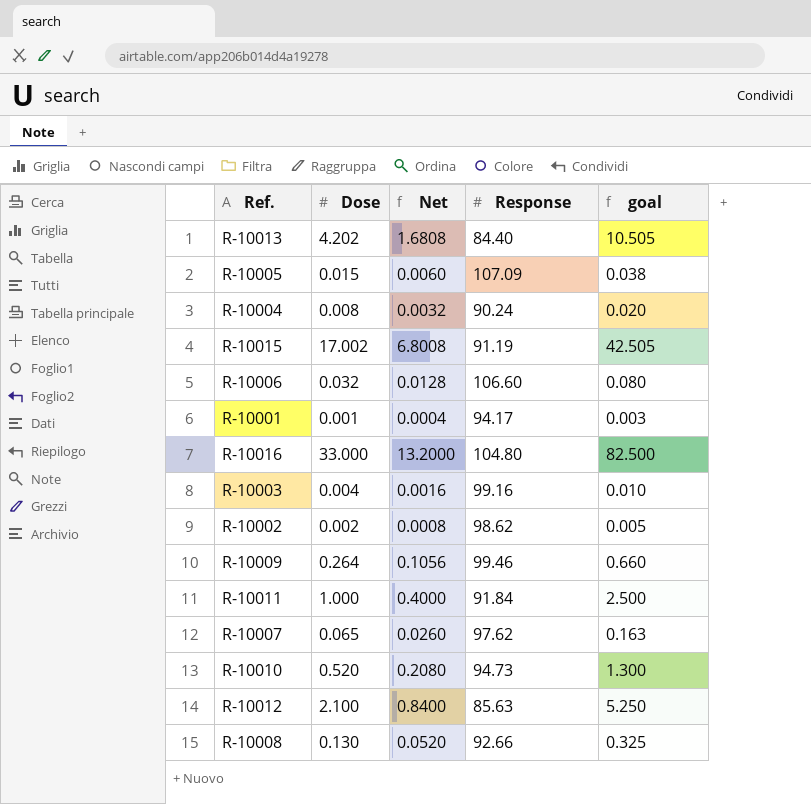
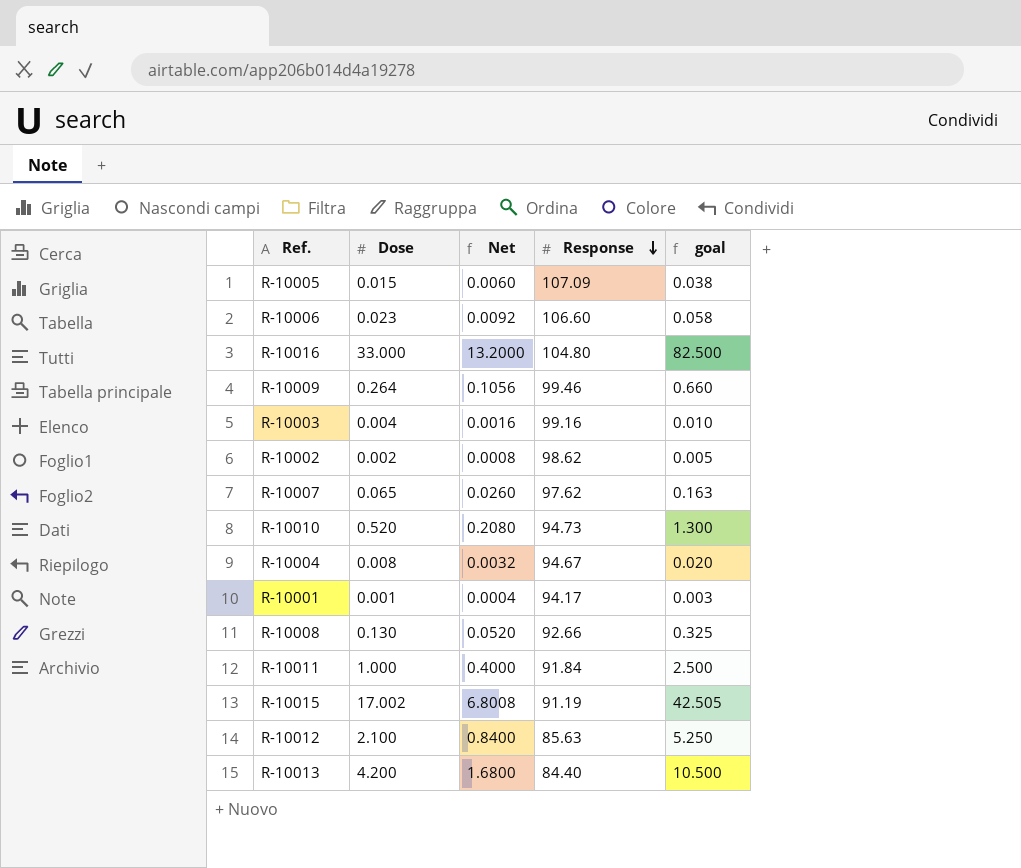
row order: none -> Response descending
R-10006 | Dose: 0.032 -> 0.023
R-10006 | Net: 0.0128 -> 0.0092
R-10006 | goal: 0.080 -> 0.058
R-10004 | Response: 90.24 -> 94.67
R-10013 | Dose: 4.202 -> 4.200
R-10013 | Net: 1.6808 -> 1.6800
R-10013 | goal: 10.505 -> 10.500

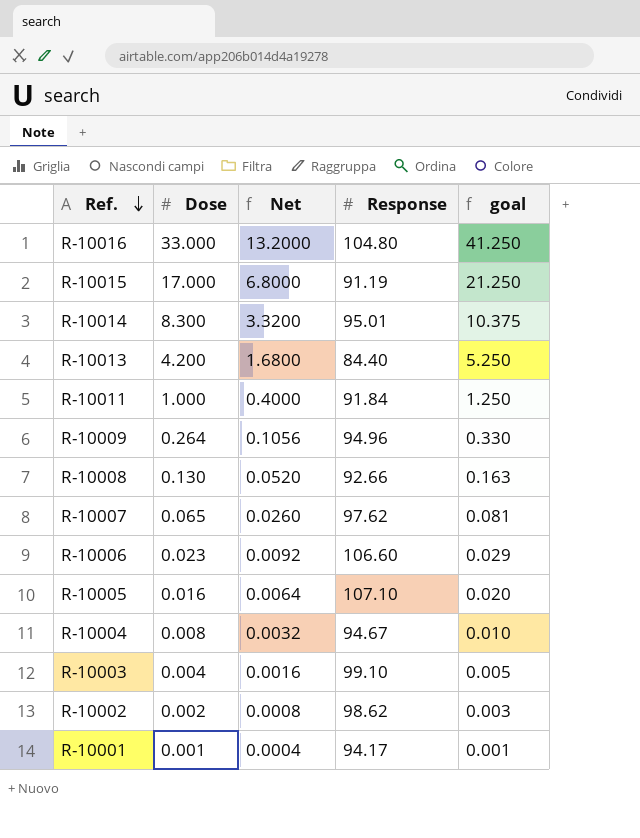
row order: Response descending -> Ref. descending
column goal | formula: [Dose] * 2.5 -> [Dose] * 1.25
row R-10010: 0.520 | 0.2080 | 94.73 | 1.300 -> none
row R-10012: 2.100 | 0.8400 | 85.63 | 5.250 -> none
R-10015 | Dose: 17.002 -> 17.000
R-10015 | Net: 6.8008 -> 6.8000
row R-10014: none -> 8.300 | 3.3200 | 95.01 | 10.375
R-10009 | Response: 99.46 -> 94.96
R-10005 | Dose: 0.015 -> 0.016
R-10005 | Net: 0.0060 -> 0.0064
R-10005 | Response: 107.09 -> 107.10
R-10003 | Response: 99.16 -> 99.10

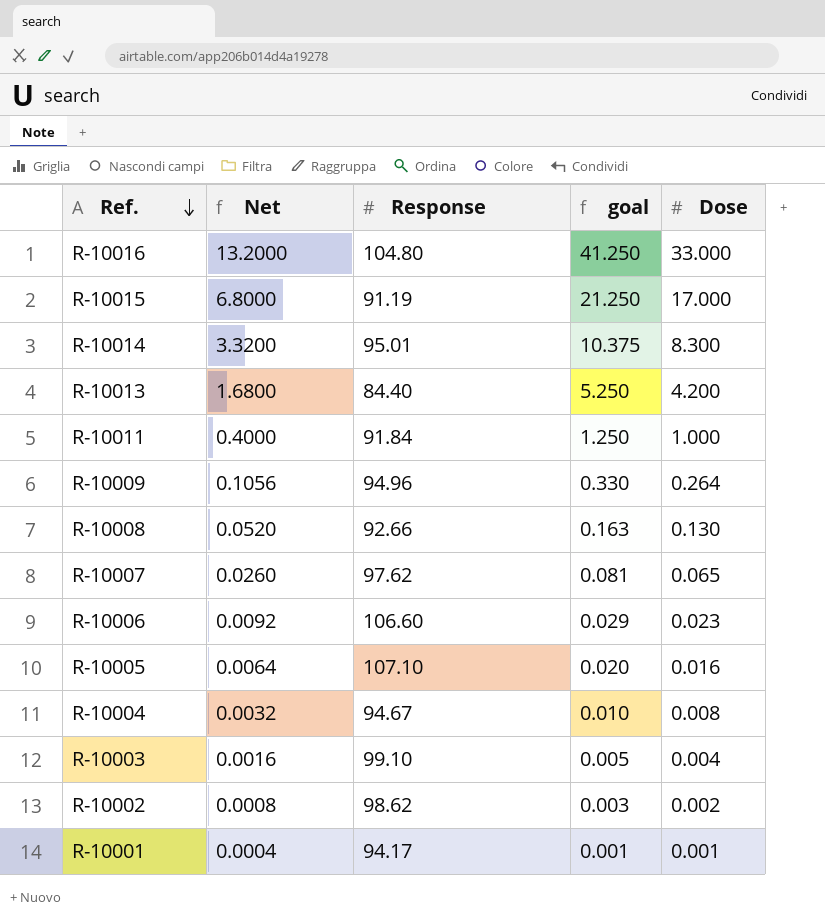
column Dose | position: 2 -> 5

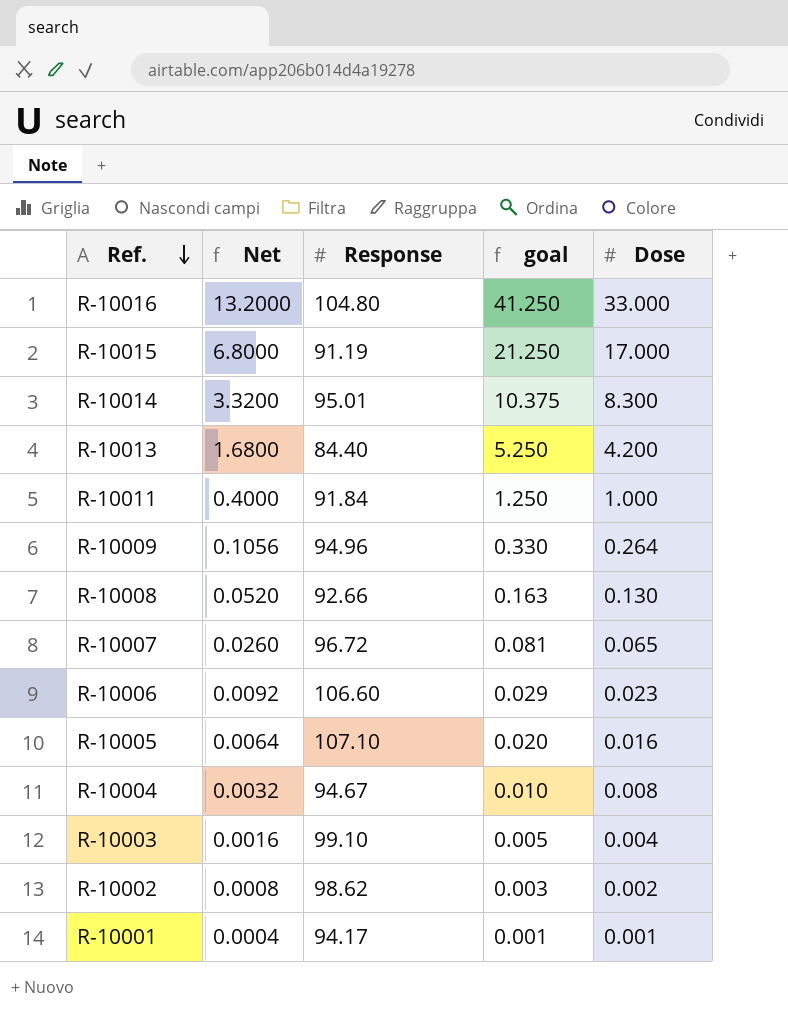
R-10007 | Response: 97.62 -> 96.72

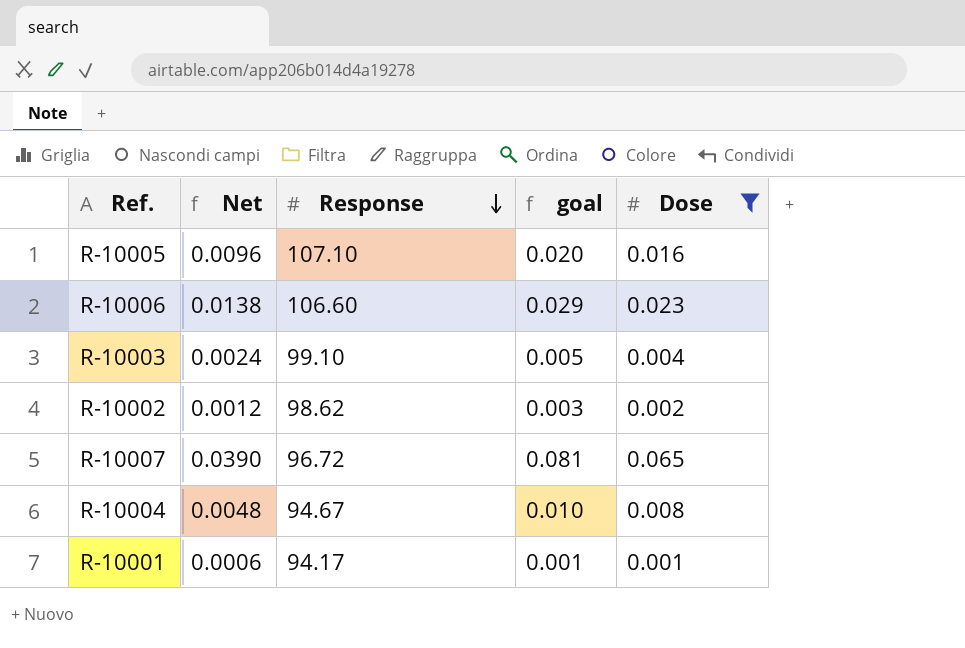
filter: none -> Dose <= 0.065
row order: Ref. descending -> Response descending
column Net | formula: [Dose] * 0.4 -> [Dose] * 0.6

